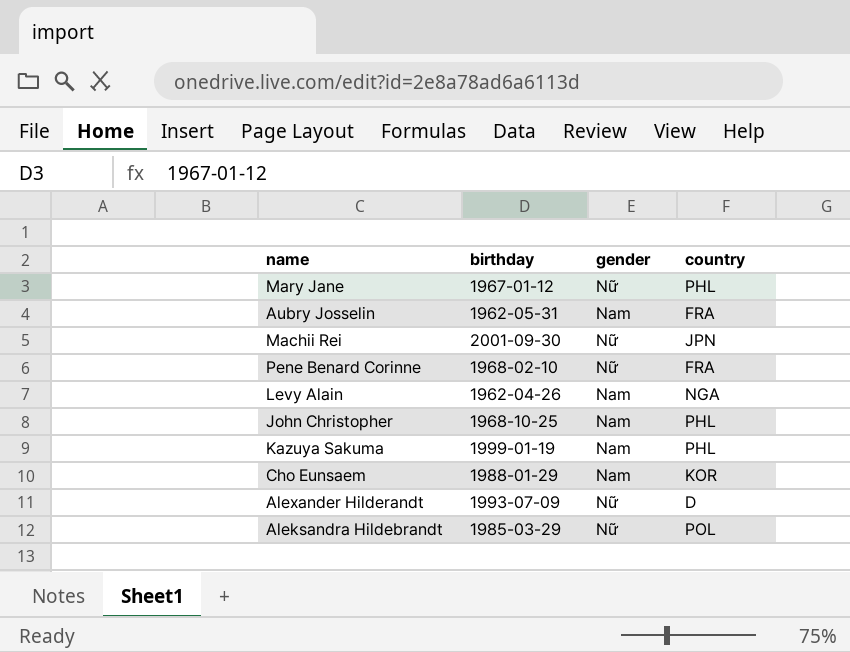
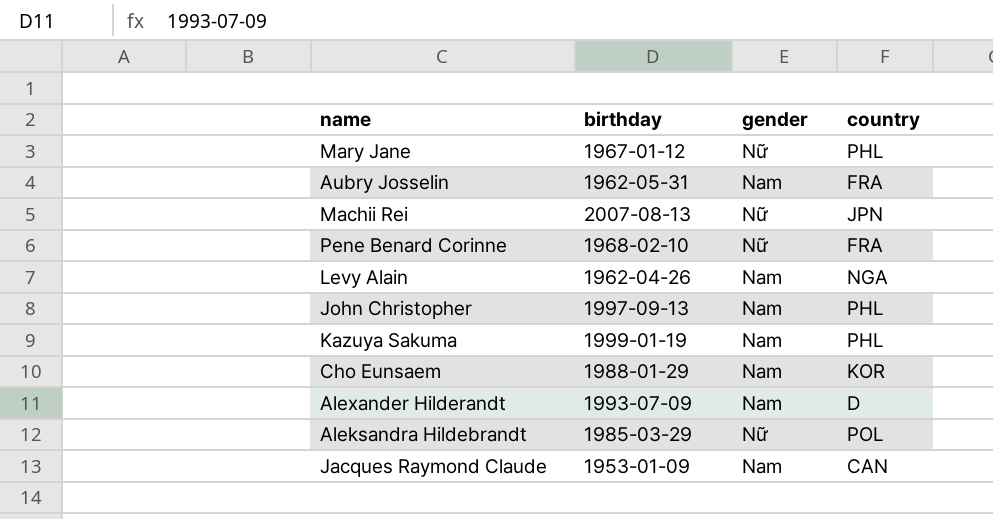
Machii Rei | birthday: 2001-09-30 -> 2007-08-13
John Christopher | birthday: 1968-10-25 -> 1997-09-13
Alexander Hilderandt | gender: Nữ -> Nam
row Jacques Raymond Claude: none -> 1953-01-09 | Nam | CAN

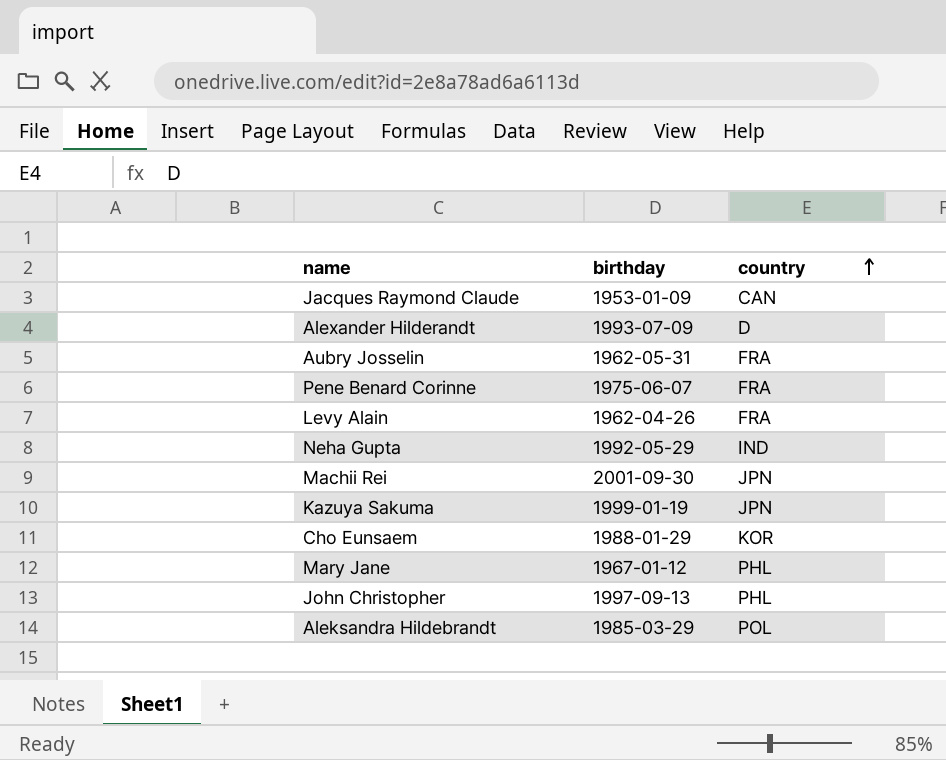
row order: none -> country ascending
column gender | position: 3 -> none
Pene Benard Corinne | birthday: 1968-02-10 -> 1975-06-07
Levy Alain | country: NGA -> FRA
row Neha Gupta: none -> 1992-05-29 | IND
Machii Rei | birthday: 2007-08-13 -> 2001-09-30
Kazuya Sakuma | country: PHL -> JPN

